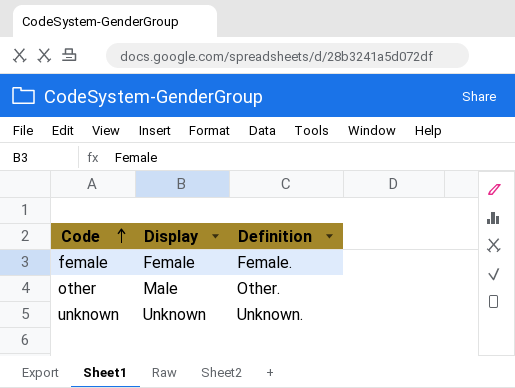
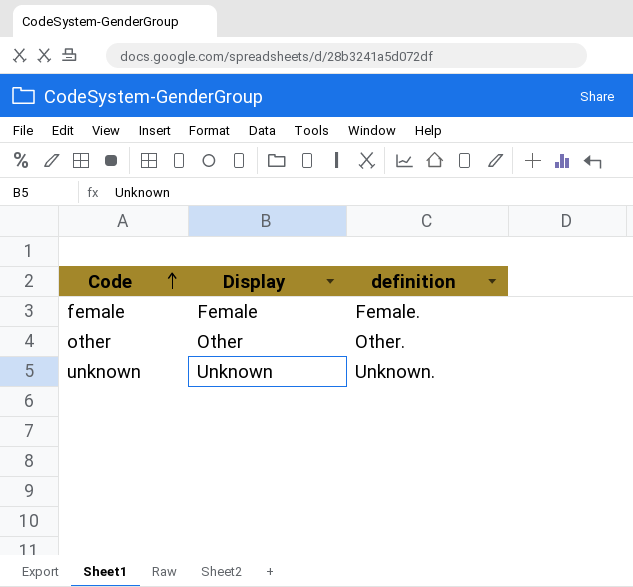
column name: Definition -> definition
other | Display: Male -> Other

